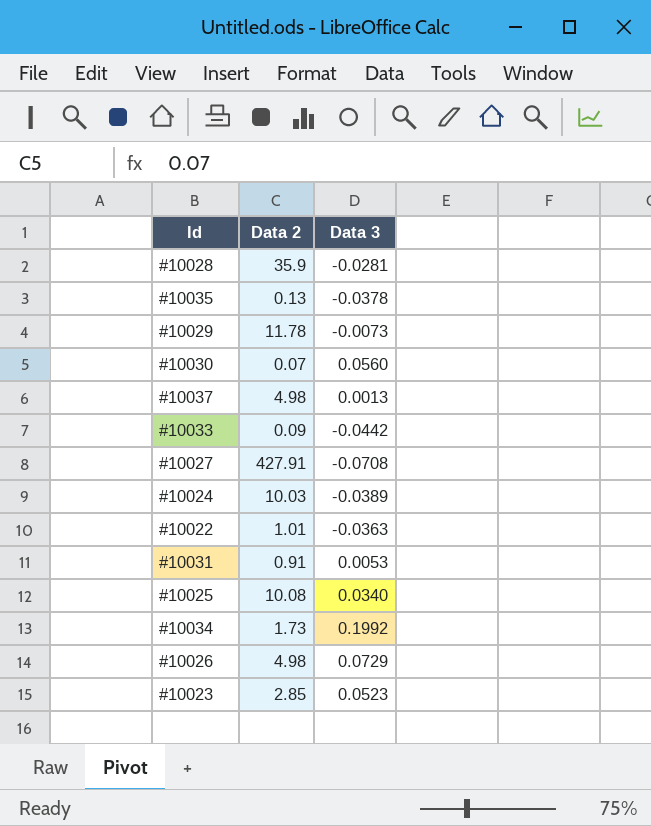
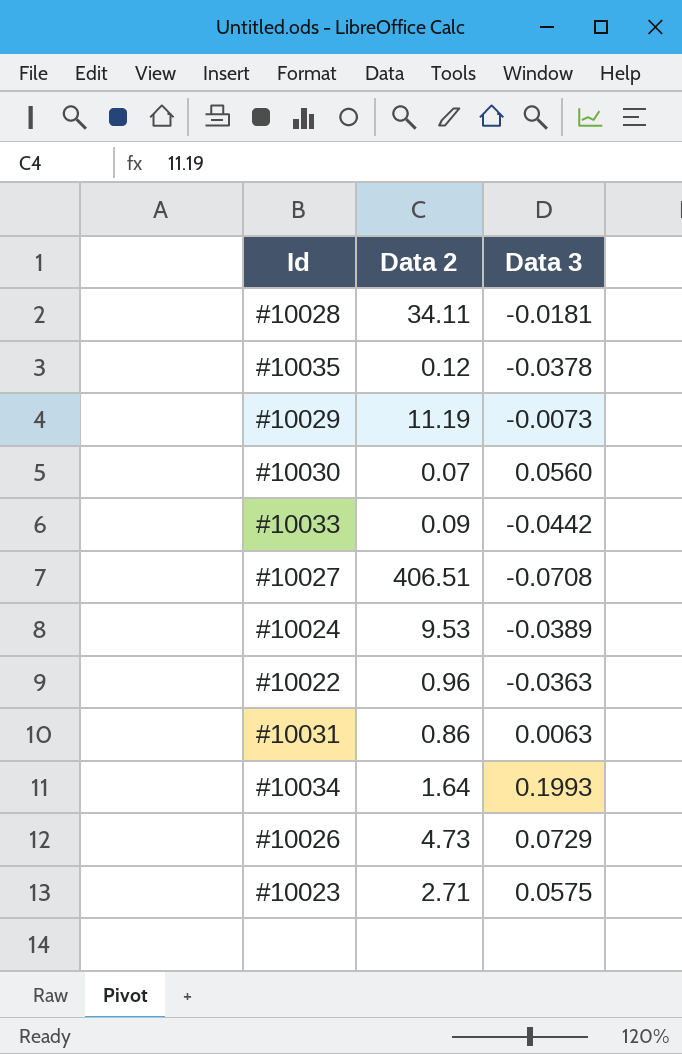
row #10037: 4.98 | 0.0013 -> none
row #10025: 10.08 | 0.0340 -> none
#10028 | Data 2: 35.9 -> 34.11
#10028 | Data 3: -0.0281 -> -0.0181
#10035 | Data 2: 0.13 -> 0.12
#10029 | Data 2: 11.78 -> 11.19
#10027 | Data 2: 427.91 -> 406.51
#10024 | Data 2: 10.03 -> 9.53
#10022 | Data 2: 1.01 -> 0.96
#10031 | Data 2: 0.91 -> 0.86
#10031 | Data 3: 0.0053 -> 0.0063
#10034 | Data 2: 1.73 -> 1.64
#10034 | Data 3: 0.1992 -> 0.1993
#10026 | Data 2: 4.98 -> 4.73
#10023 | Data 2: 2.85 -> 2.71
#10023 | Data 3: 0.0523 -> 0.0575

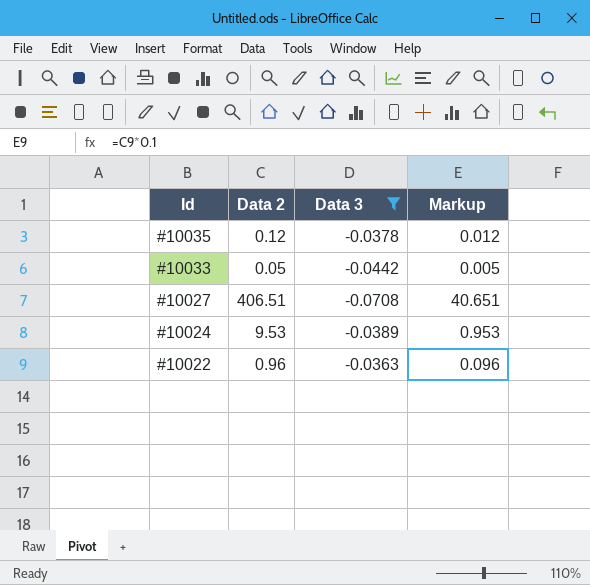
filter: none -> Data 3 <= -0.0363
column Markup | formula: none -> [Data 2] * 0.1
#10033 | Data 2: 0.09 -> 0.05

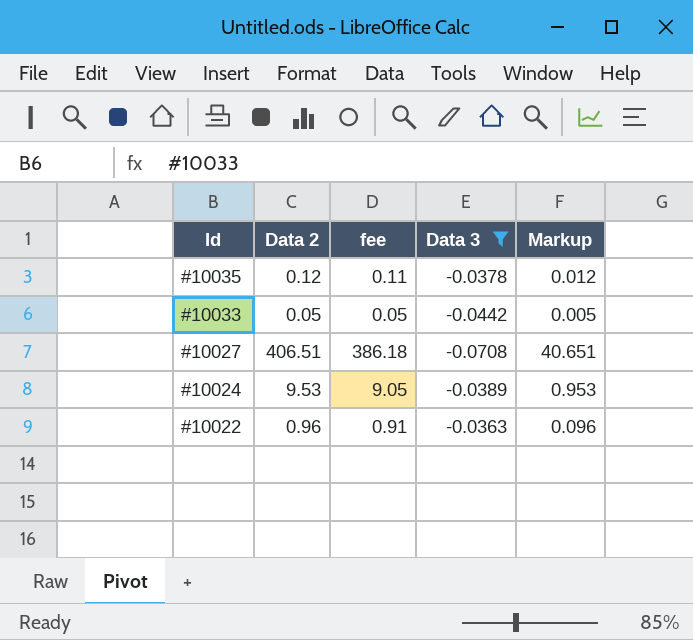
column fee | formula: none -> [Data 2] * 0.95

